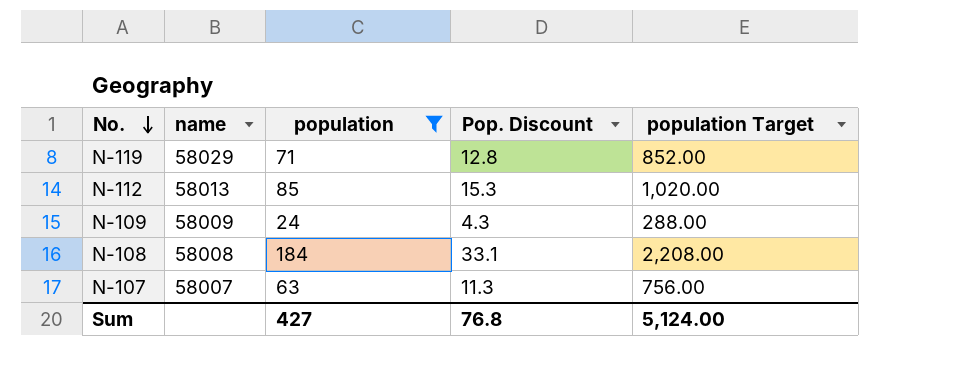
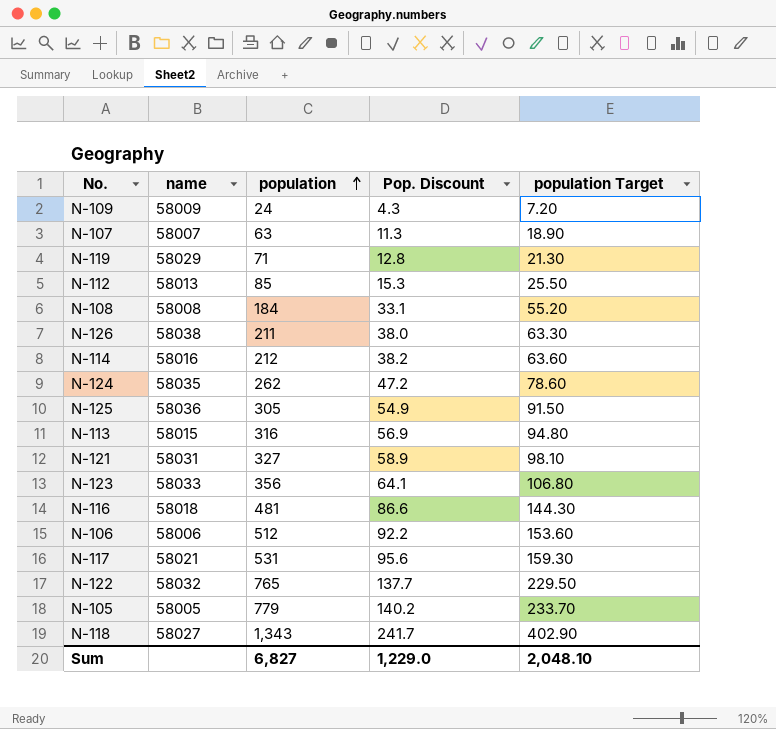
filter: population <= 184 -> none
row order: No. descending -> population ascending
column population Target | formula: [population] * 12 -> [population] * 0.3
Sum | population: 427 -> 6,827
Sum | Pop. Discount: 76.8 -> 1,229.0
Sum | population Target: 5,124.00 -> 2,048.10

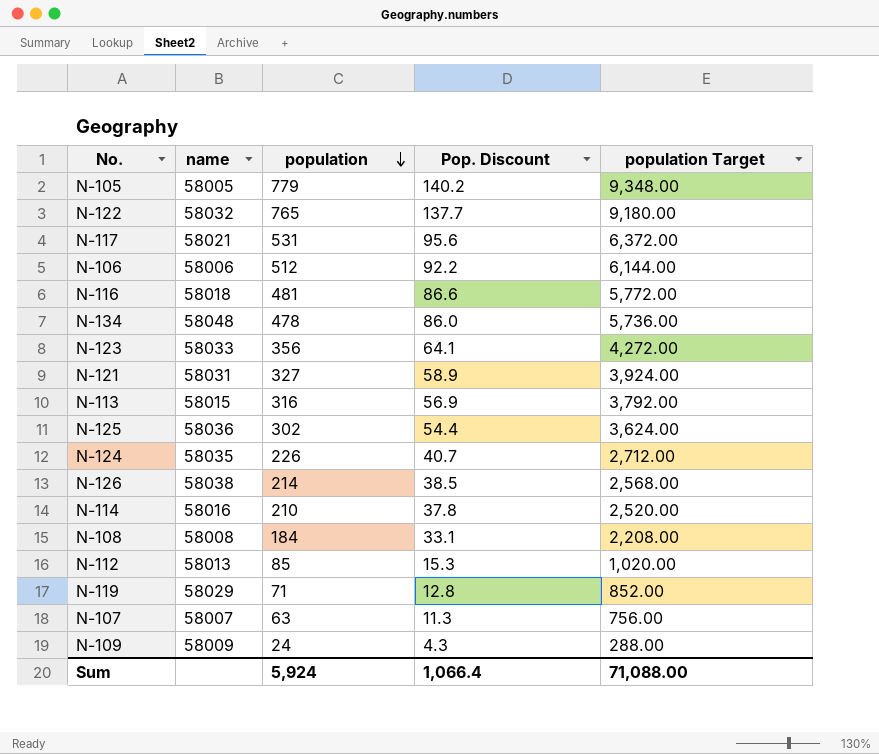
row order: population ascending -> population descending
column population Target | formula: [population] * 0.3 -> [population] * 12
row N-118: 58027 | 1,343 | 241.7 | 402.90 -> none
row N-134: none -> 58048 | 478 | 86.0 | 5,736.00
N-125 | population: 305 -> 302
N-125 | Pop. Discount: 54.9 -> 54.4
N-124 | population: 262 -> 226
N-124 | Pop. Discount: 47.2 -> 40.7
N-126 | population: 211 -> 214
N-126 | Pop. Discount: 38.0 -> 38.5
N-114 | population: 212 -> 210
N-114 | Pop. Discount: 38.2 -> 37.8
Sum | population: 6,827 -> 5,924
Sum | Pop. Discount: 1,229.0 -> 1,066.4
Sum | population Target: 2,048.10 -> 71,088.00

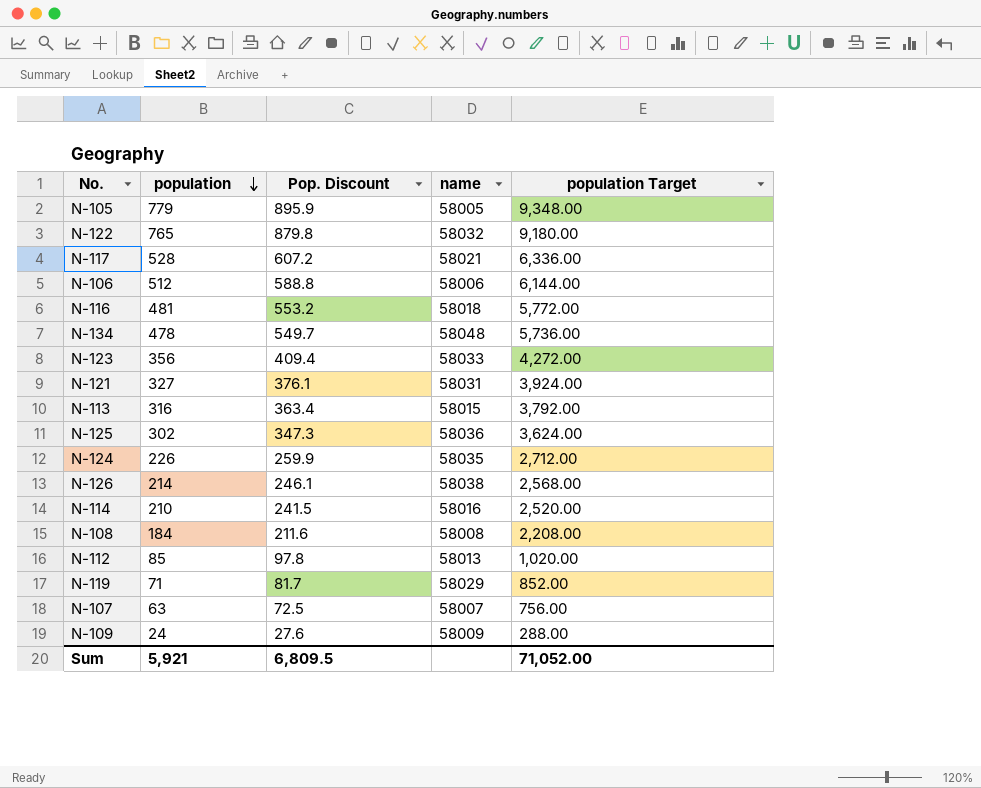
column Pop. Discount | formula: [population] * 0.18 -> [population] * 1.15
column name | position: 2 -> 4
N-117 | population: 531 -> 528
N-117 | population Target: 6,372.00 -> 6,336.00
Sum | population: 5,924 -> 5,921
Sum | Pop. Discount: 1,066.4 -> 6,809.5
Sum | population Target: 71,088.00 -> 71,052.00

